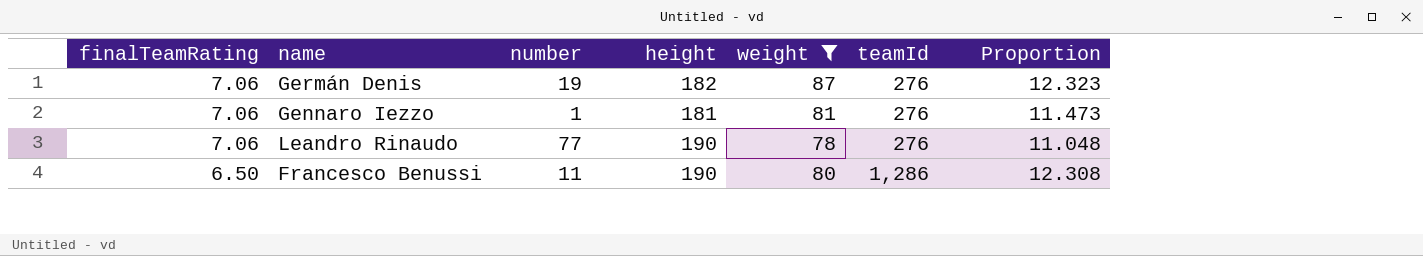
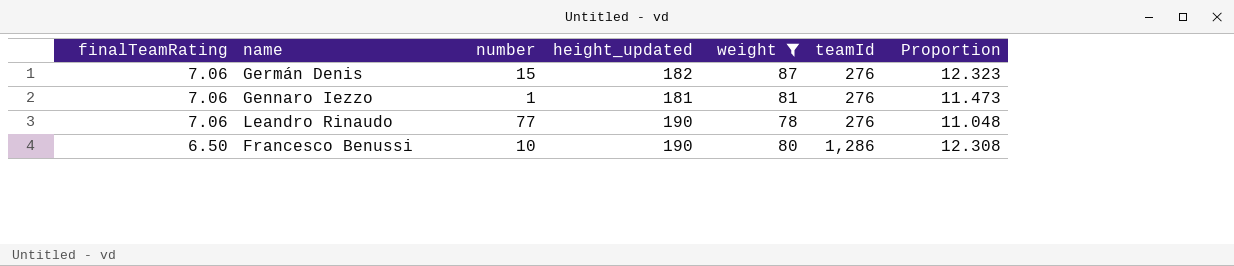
column name: height -> height_updated
Germán Denis | number: 19 -> 15
Francesco Benussi | number: 11 -> 10

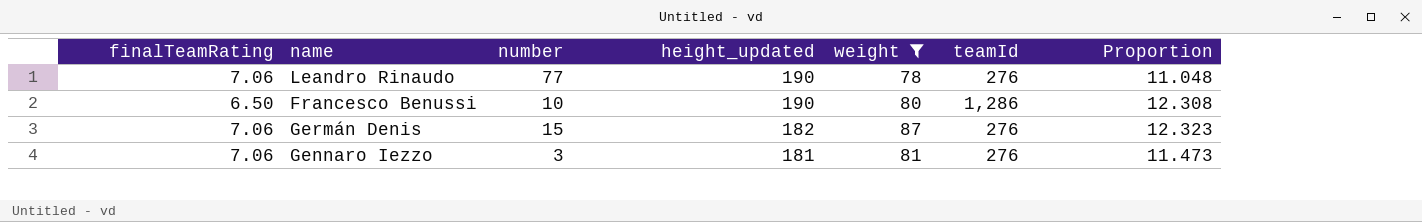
row order: finalTeamRating descending -> height_updated descending
Gennaro Iezzo | number: 1 -> 3

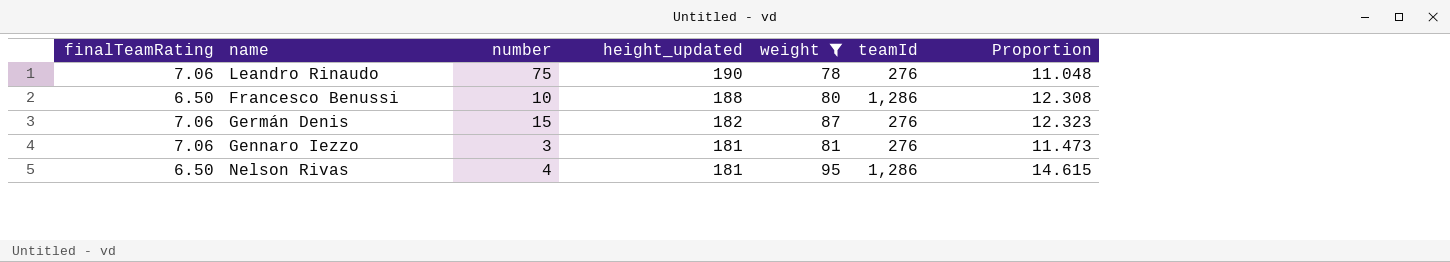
Leandro Rinaudo | number: 77 -> 75
Francesco Benussi | height_updated: 190 -> 188
row Nelson Rivas: none -> 6.50 | 4 | 181 | 95 | 1,286 | 14.615

